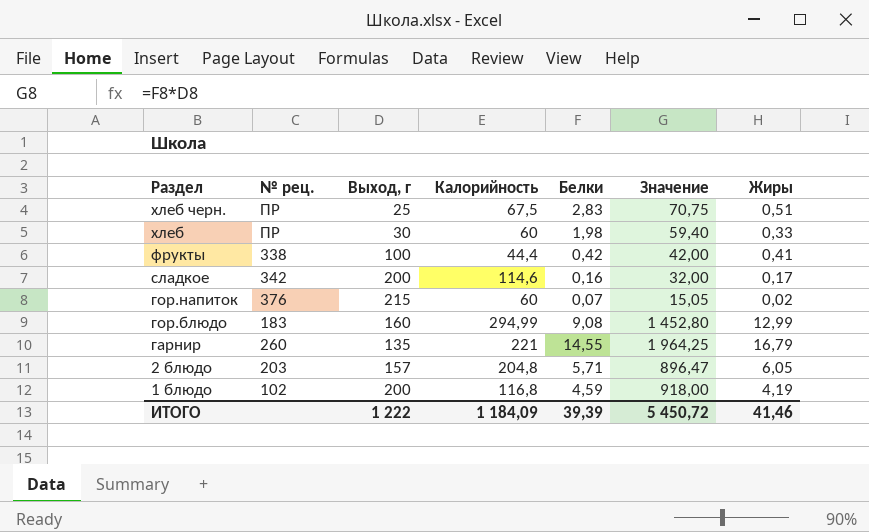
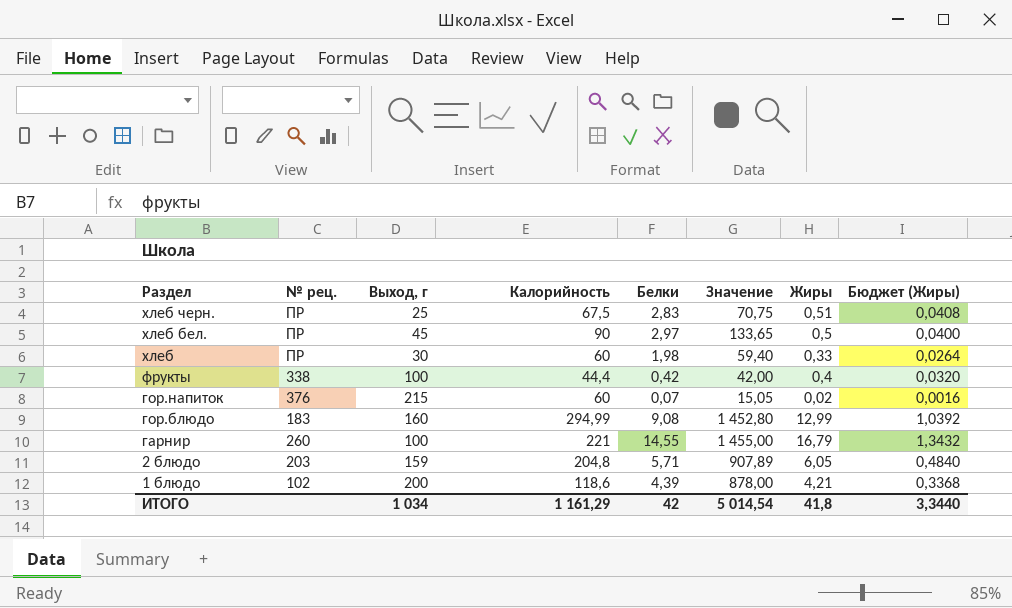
column Бюджет (Жиры) | formula: none -> [Жиры] * 0,08
row сладкое: 342 | 200 | 114,6 | 0,16 | 32,00 | 0,17 -> none
row хлеб бел.: none -> ПР | 45 | 90 | 2,97 | 133,65 | 0,5 | 0,0400
фрукты | Жиры: 0,41 -> 0,4
гарнир | Выход, г: 135 -> 100
гарнир | Значение: 1 964,25 -> 1 455,00
2 блюдо | Выход, г: 157 -> 159
2 блюдо | Значение: 896,47 -> 907,89
1 блюдо | Калорийность: 116,8 -> 118,6
1 блюдо | Белки: 4,59 -> 4,39
1 блюдо | Значение: 918,00 -> 878,00
1 блюдо | Жиры: 4,19 -> 4,21
ИТОГО | Выход, г: 1 222 -> 1 034
ИТОГО | Калорийность: 1 184,09 -> 1 161,29
ИТОГО | Белки: 39,39 -> 42
ИТОГО | Значение: 5 450,72 -> 5 014,54
ИТОГО | Жиры: 41,46 -> 41,8

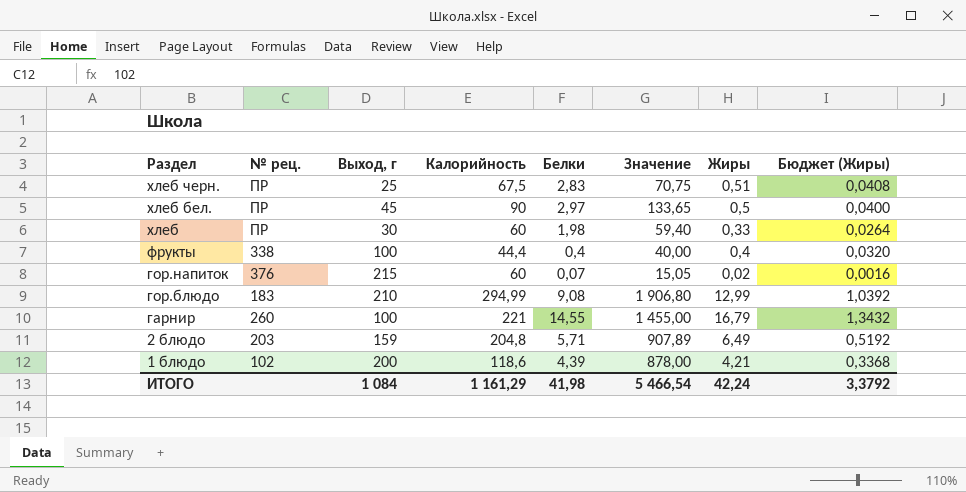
фрукты | Белки: 0,42 -> 0,4
фрукты | Значение: 42,00 -> 40,00
гор.блюдо | Выход, г: 160 -> 210
гор.блюдо | Значение: 1 452,80 -> 1 906,80
2 блюдо | Жиры: 6,05 -> 6,49
2 блюдо | Бюджет (Жиры): 0,4840 -> 0,5192
ИТОГО | Выход, г: 1 034 -> 1 084
ИТОГО | Белки: 42 -> 41,98
ИТОГО | Значение: 5 014,54 -> 5 466,54
ИТОГО | Жиры: 41,8 -> 42,24
ИТОГО | Бюджет (Жиры): 3,3440 -> 3,3792

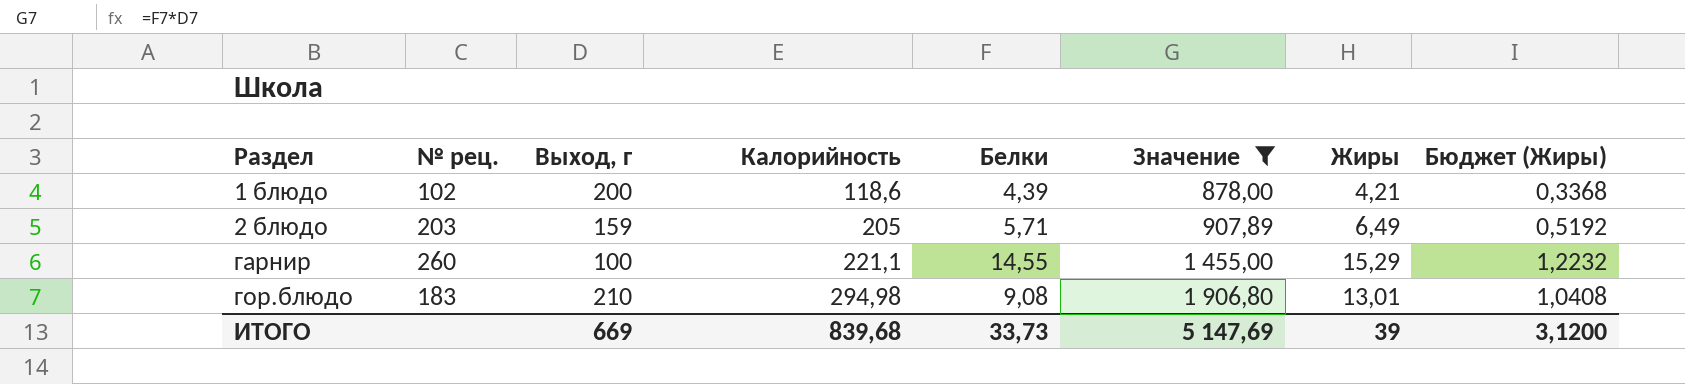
filter: none -> Значение >= 878,00
row order: Раздел descending -> Раздел ascending
2 блюдо | Калорийность: 204,8 -> 205
гарнир | Калорийность: 221 -> 221,1
гарнир | Жиры: 16,79 -> 15,29
гарнир | Бюджет (Жиры): 1,3432 -> 1,2232
гор.блюдо | Калорийность: 294,99 -> 294,98
гор.блюдо | Жиры: 12,99 -> 13,01
гор.блюдо | Бюджет (Жиры): 1,0392 -> 1,0408
ИТОГО | Выход, г: 1 084 -> 669
ИТОГО | Калорийность: 1 161,29 -> 839,68
ИТОГО | Белки: 41,98 -> 33,73
ИТОГО | Значение: 5 466,54 -> 5 147,69
ИТОГО | Жиры: 42,24 -> 39
ИТОГО | Бюджет (Жиры): 3,3792 -> 3,1200

